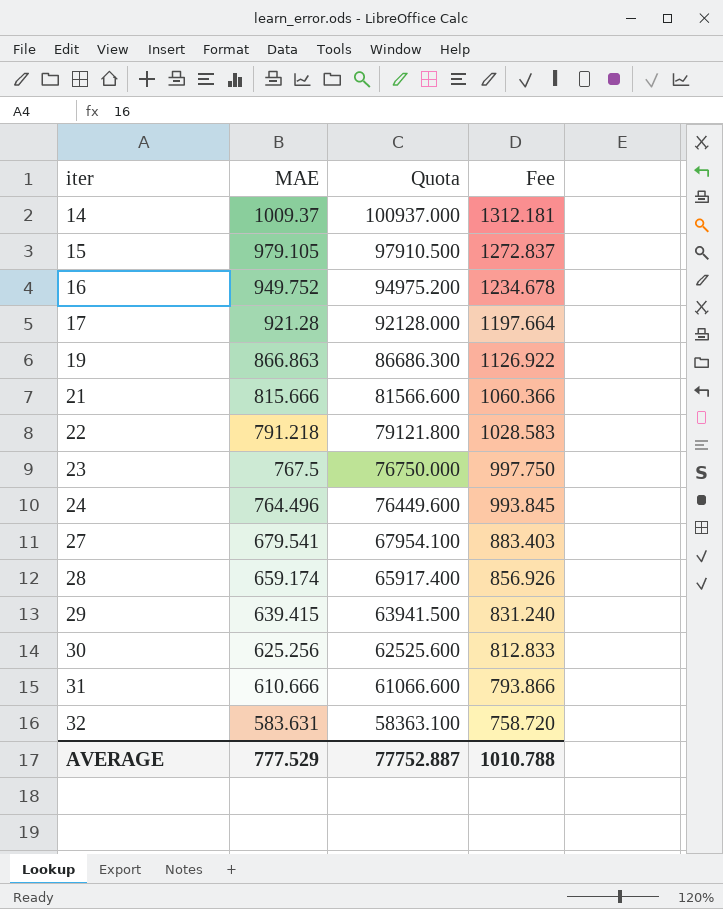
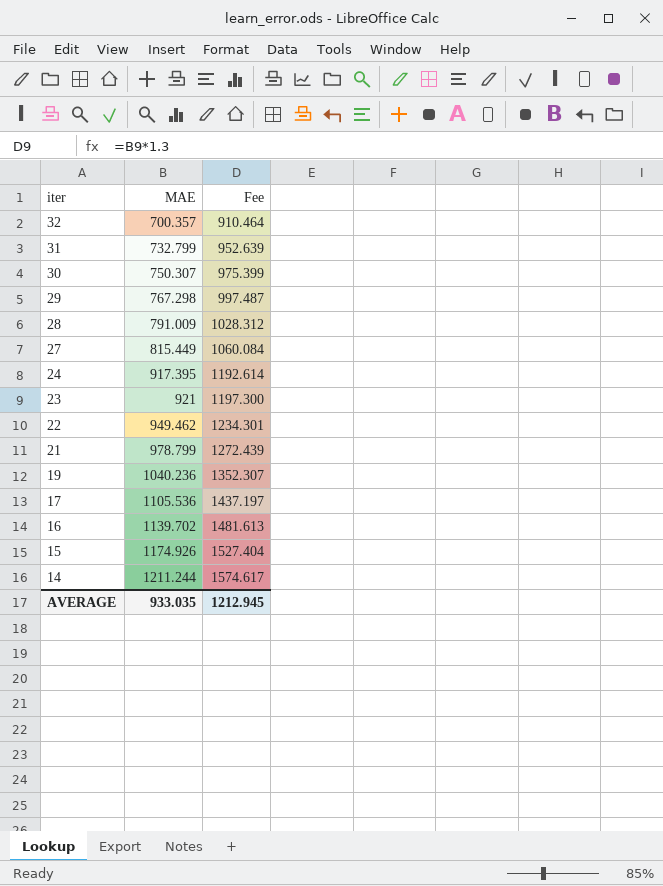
row order: iter ascending -> iter descending
column Quota | formula: [MAE] * 100 -> none
32 | MAE: 583.631 -> 700.357
32 | Fee: 758.720 -> 910.464
31 | MAE: 610.666 -> 732.799
31 | Fee: 793.866 -> 952.639
30 | MAE: 625.256 -> 750.307
30 | Fee: 812.833 -> 975.399
29 | MAE: 639.415 -> 767.298
29 | Fee: 831.240 -> 997.487
28 | MAE: 659.174 -> 791.009
28 | Fee: 856.926 -> 1028.312
27 | MAE: 679.541 -> 815.449
27 | Fee: 883.403 -> 1060.084
24 | MAE: 764.496 -> 917.395
24 | Fee: 993.845 -> 1192.614
23 | MAE: 767.5 -> 921
23 | Fee: 997.750 -> 1197.300
22 | MAE: 791.218 -> 949.462
22 | Fee: 1028.583 -> 1234.301
21 | MAE: 815.666 -> 978.799
21 | Fee: 1060.366 -> 1272.439
19 | MAE: 866.863 -> 1040.236
19 | Fee: 1126.922 -> 1352.307
17 | MAE: 921.28 -> 1105.536
17 | Fee: 1197.664 -> 1437.197
16 | MAE: 949.752 -> 1139.702
16 | Fee: 1234.678 -> 1481.613
15 | MAE: 979.105 -> 1174.926
15 | Fee: 1272.837 -> 1527.404
14 | MAE: 1009.37 -> 1211.244
14 | Fee: 1312.181 -> 1574.617
AVERAGE | MAE: 777.529 -> 933.035
AVERAGE | Fee: 1010.788 -> 1212.945

